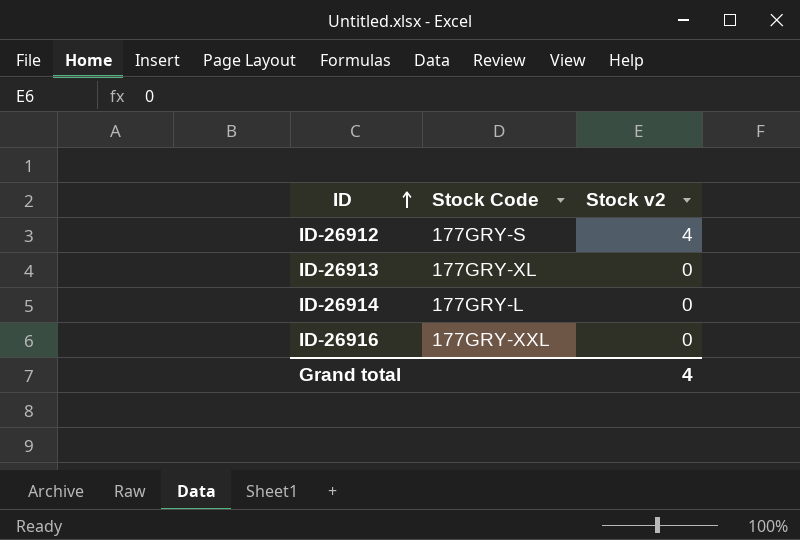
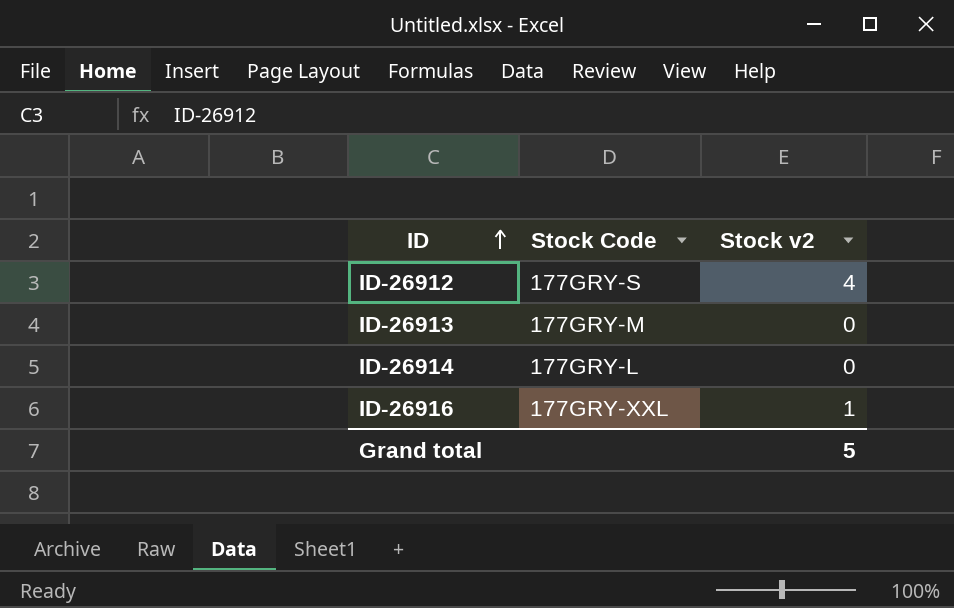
ID-26913 | Stock Code: 177GRY-XL -> 177GRY-M
ID-26916 | Stock v2: 0 -> 1
Grand total | Stock v2: 4 -> 5

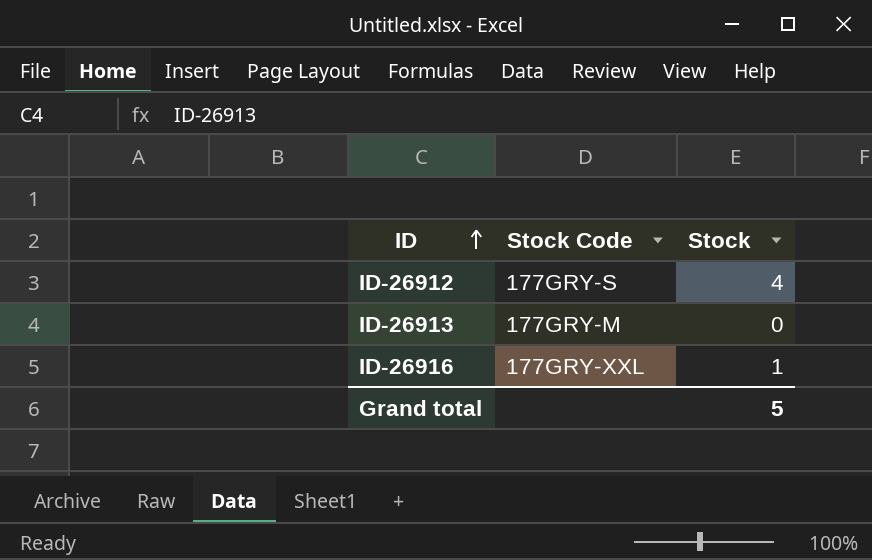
column name: Stock v2 -> Stock
row ID-26914: 177GRY-L | 0 -> none

